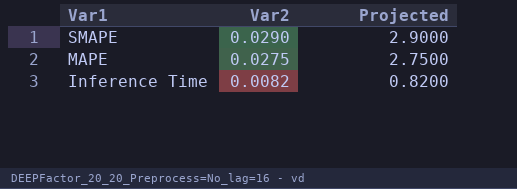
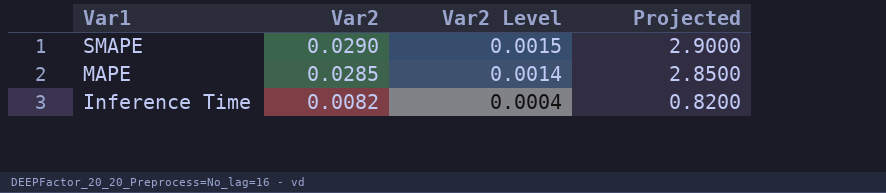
column Var2 Level | formula: none -> [Var2] * 0.05
MAPE | Var2: 0.0275 -> 0.0285
MAPE | Projected: 2.7500 -> 2.8500

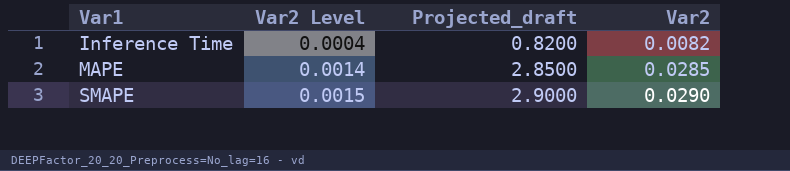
row order: Var1 descending -> Var1 ascending
column name: Projected -> Projected_draft
column Var2 | position: 2 -> 4

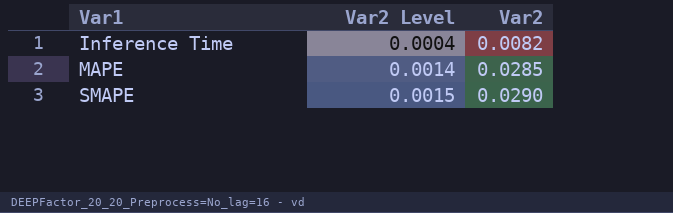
column Projected_draft | formula: [Var2] * 100 -> none

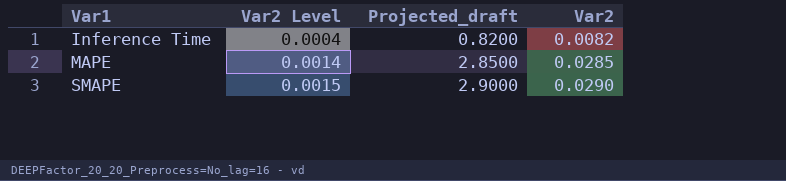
column Projected_draft | formula: none -> [Var2] * 100

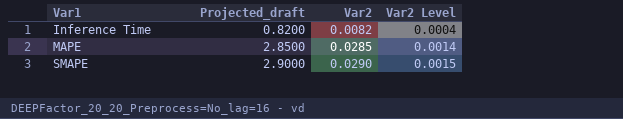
column Var2 Level | position: 2 -> 4

